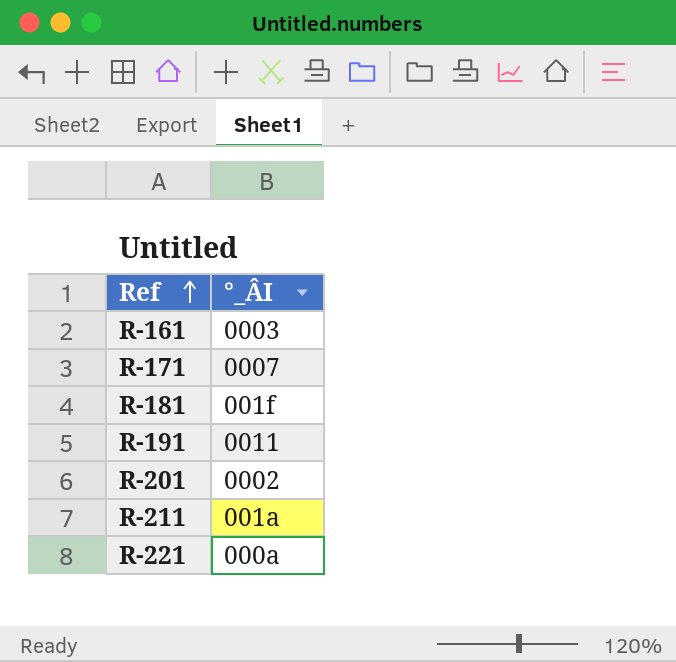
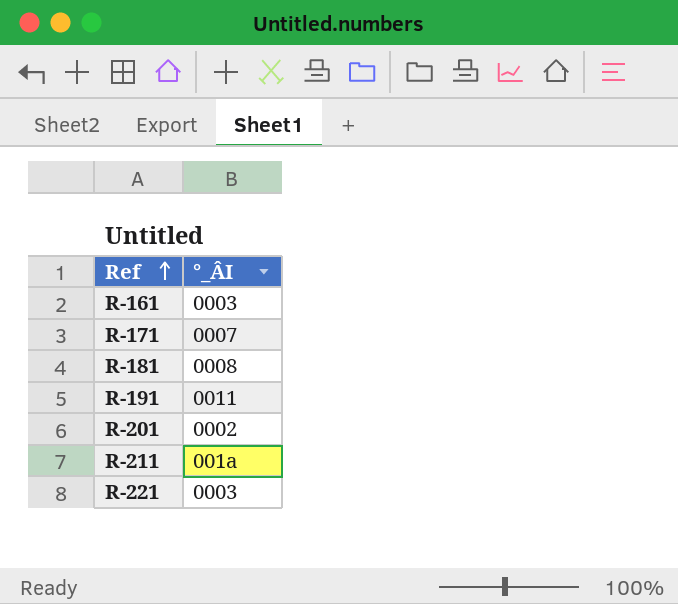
R-181 | °_ÂI: 001f -> 0008
R-221 | °_ÂI: 000a -> 0003

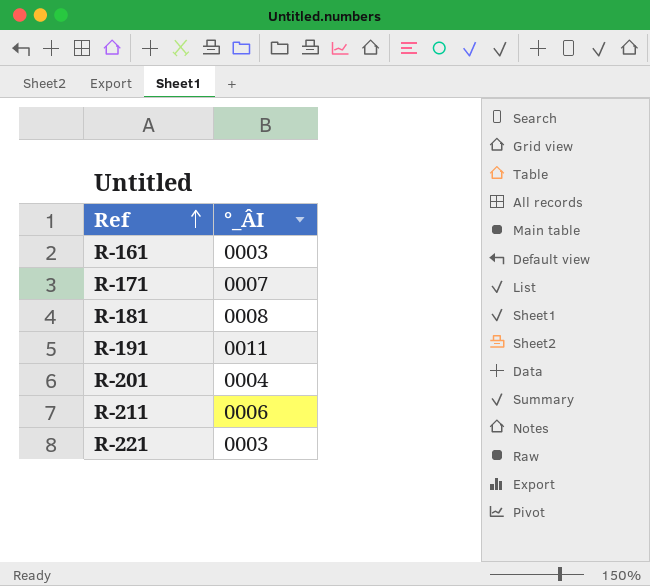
R-201 | °_ÂI: 0002 -> 0004
R-211 | °_ÂI: 001a -> 0006

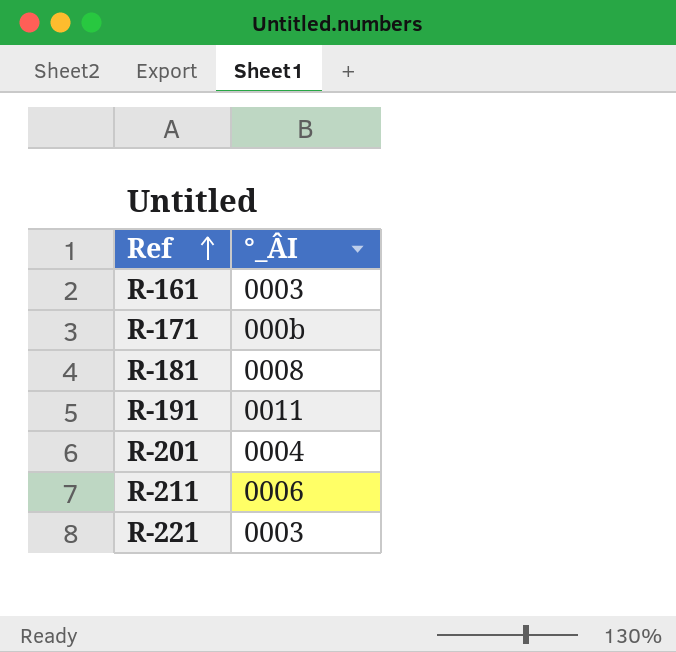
R-171 | °_ÂI: 0007 -> 000b

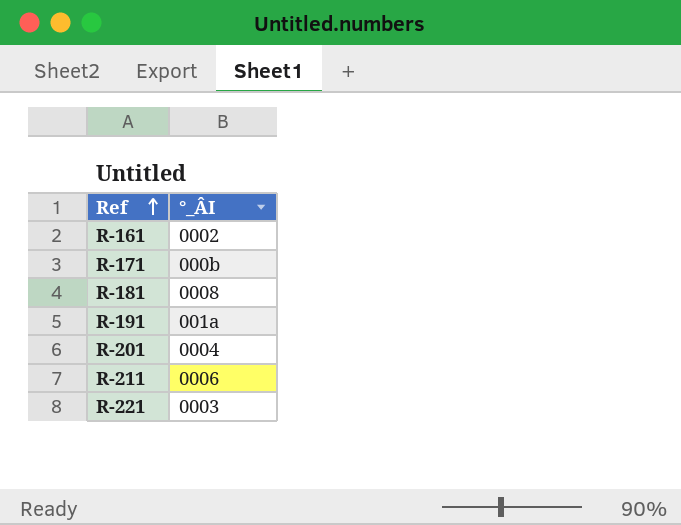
R-161 | °_ÂI: 0003 -> 0002
R-191 | °_ÂI: 0011 -> 001a

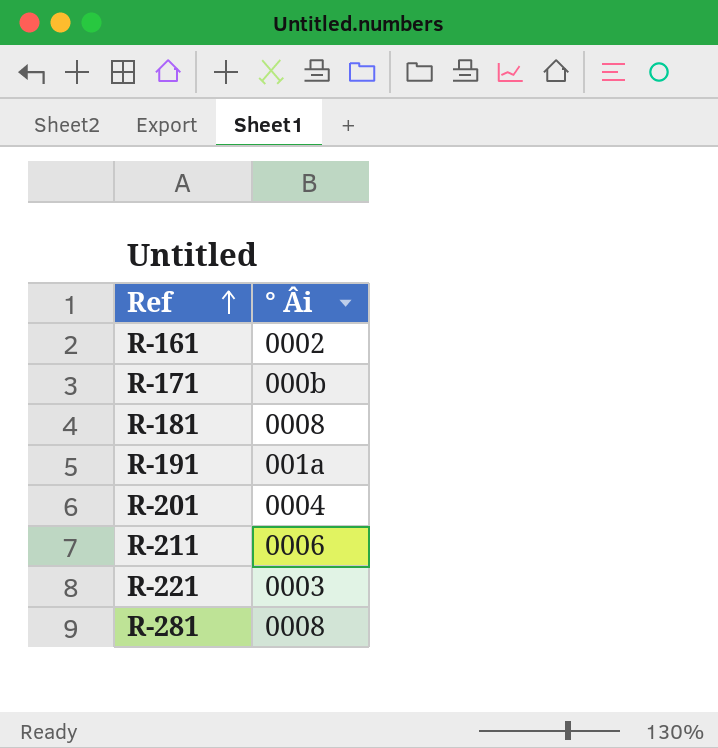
column name: °_ÂI -> ° Âi
row R-281: none -> 0008

